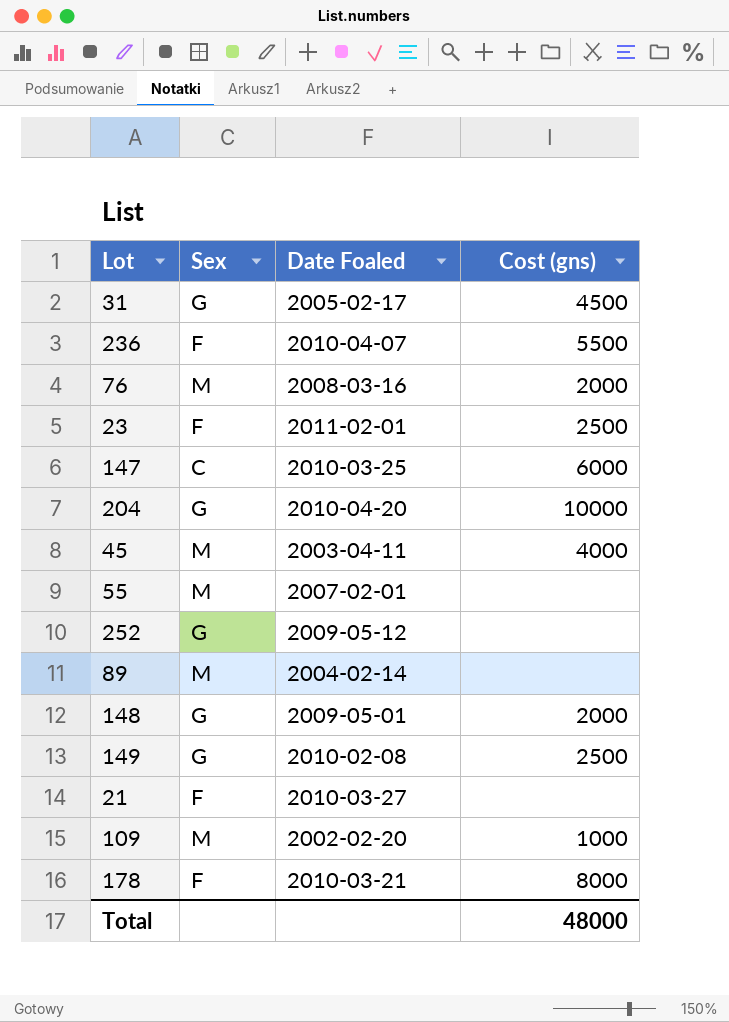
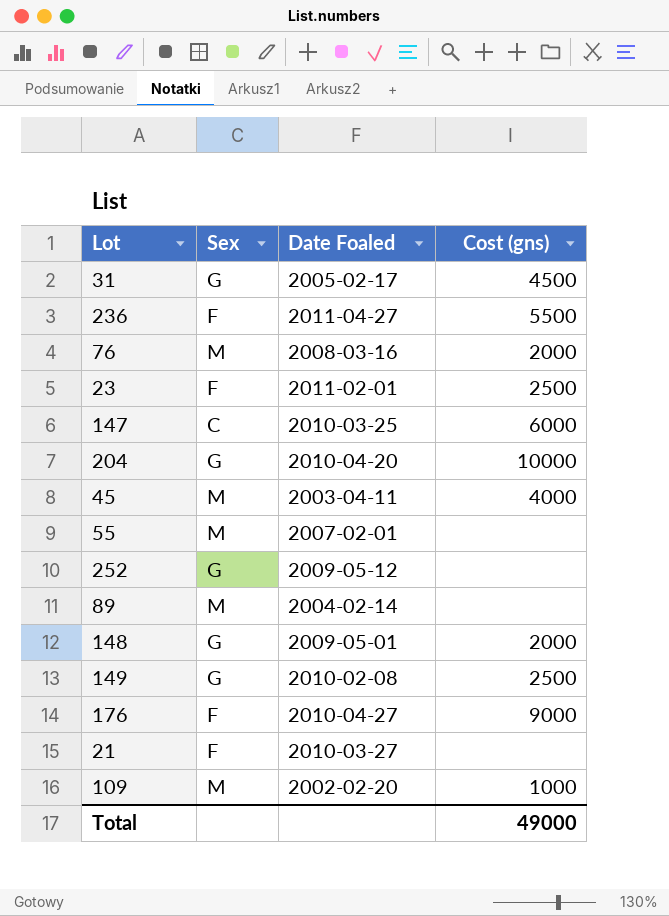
row 178: F | 2010-03-21 | 8000 -> none
236 | Date Foaled: 2010-04-07 -> 2011-04-27
row 176: none -> F | 2010-04-27 | 9000
Total | Cost (gns): 48000 -> 49000

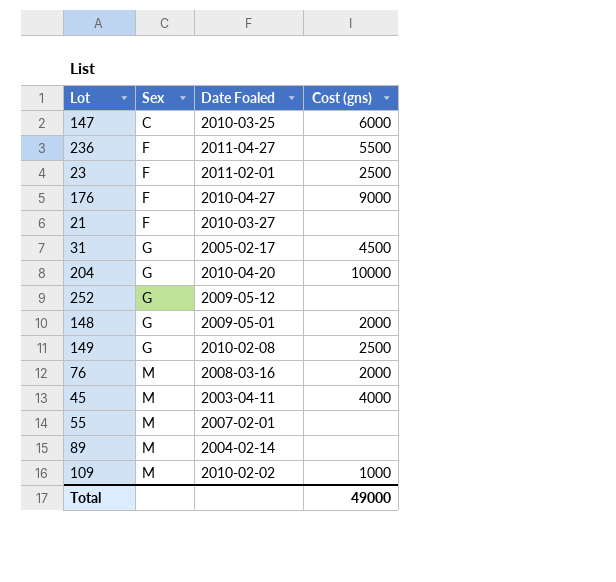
row order: none -> Sex ascending
109 | Date Foaled: 2002-02-20 -> 2010-02-02

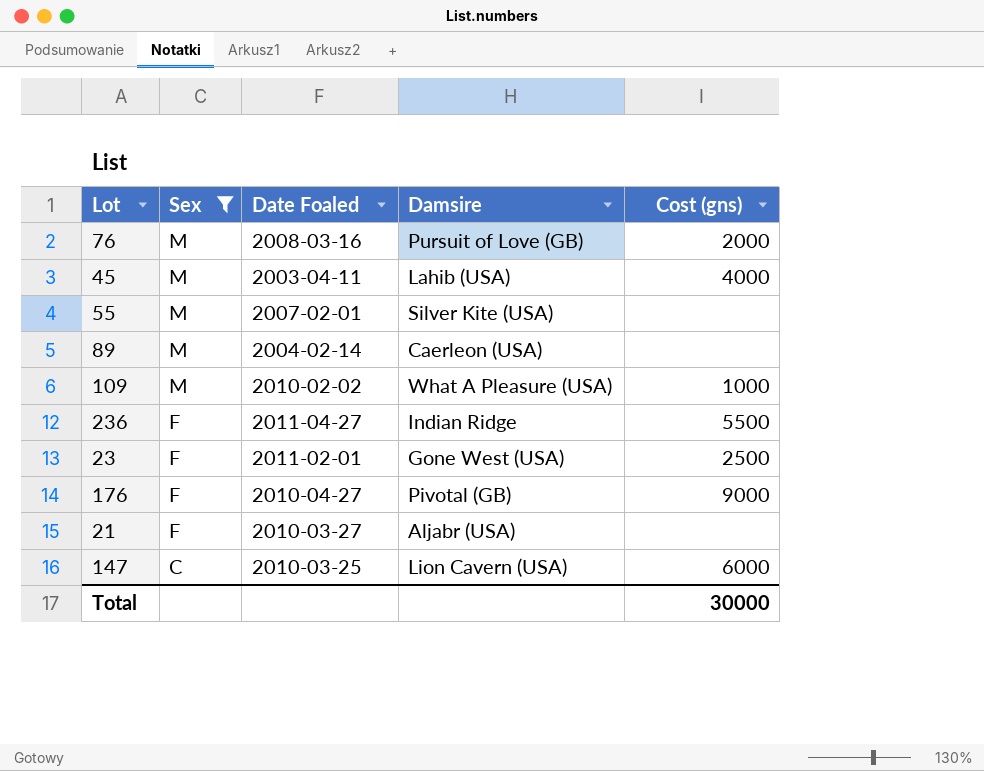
filter: none -> Sex != G
row order: Sex ascending -> Sex descending
column Damsire | position: none -> 4
Total | Cost (gns): 49000 -> 30000

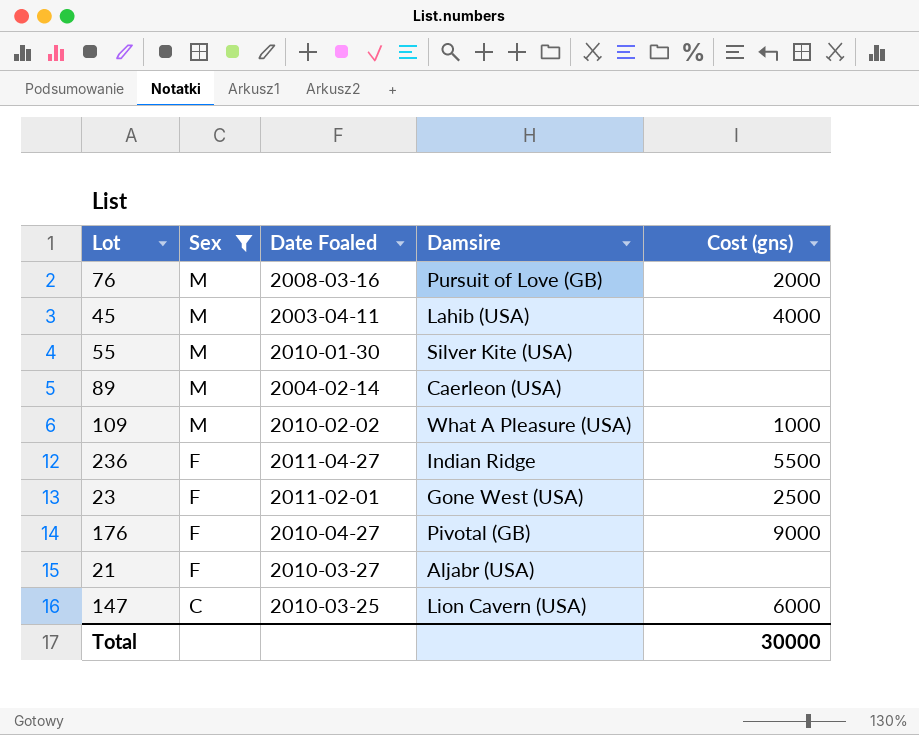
55 | Date Foaled: 2007-02-01 -> 2010-01-30

